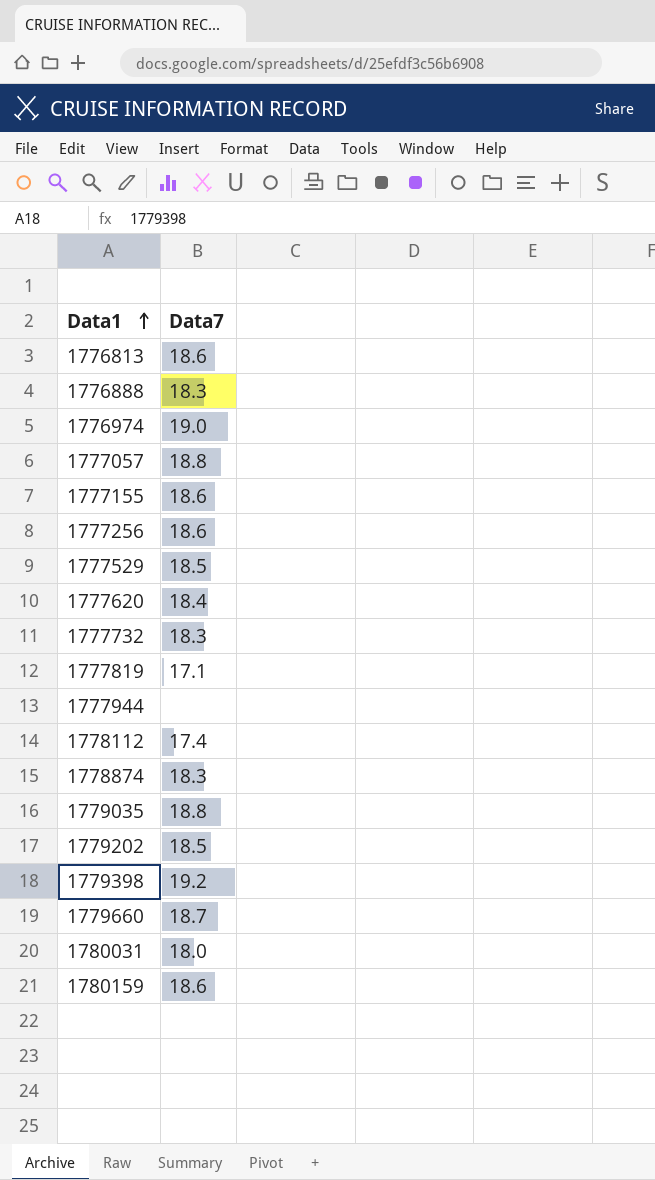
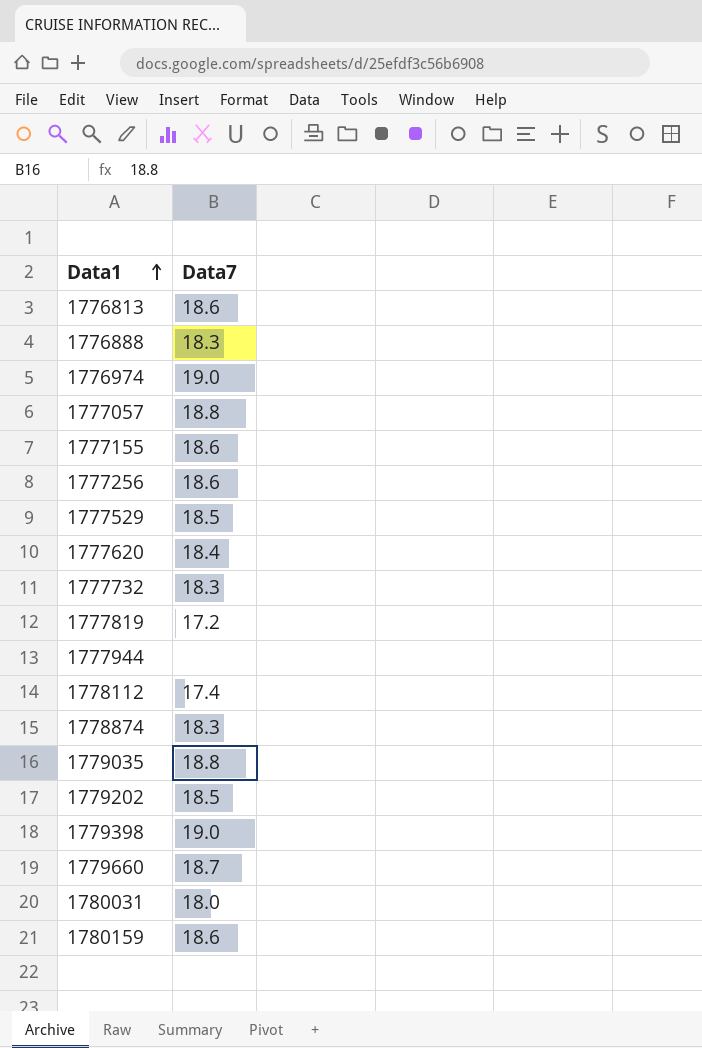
1777819 | Data7: 17.1 -> 17.2
1779398 | Data7: 19.2 -> 19.0

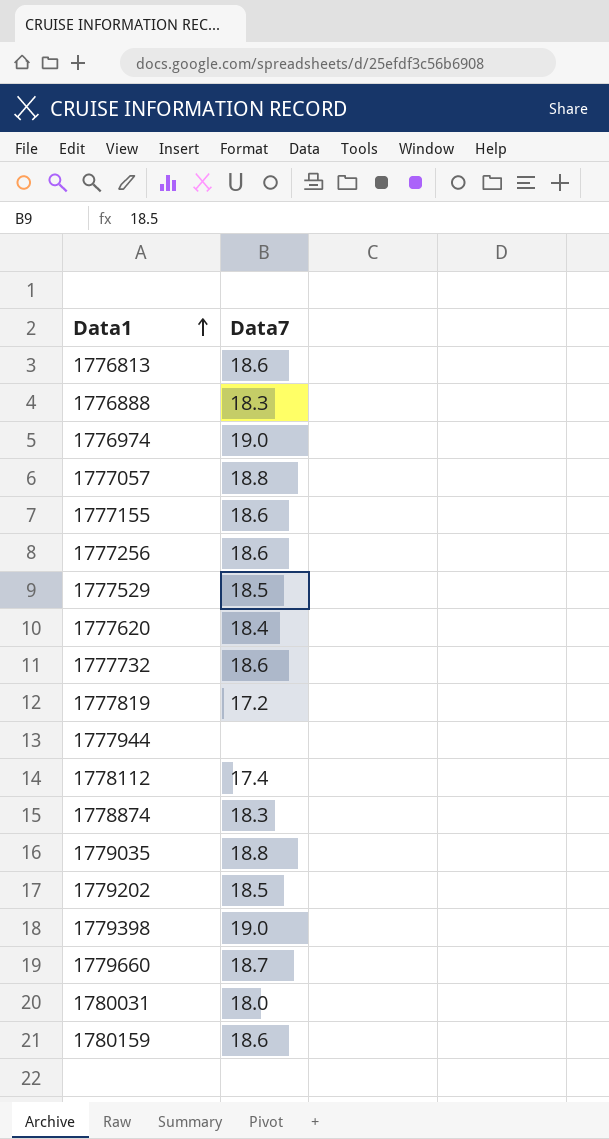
1777732 | Data7: 18.3 -> 18.6

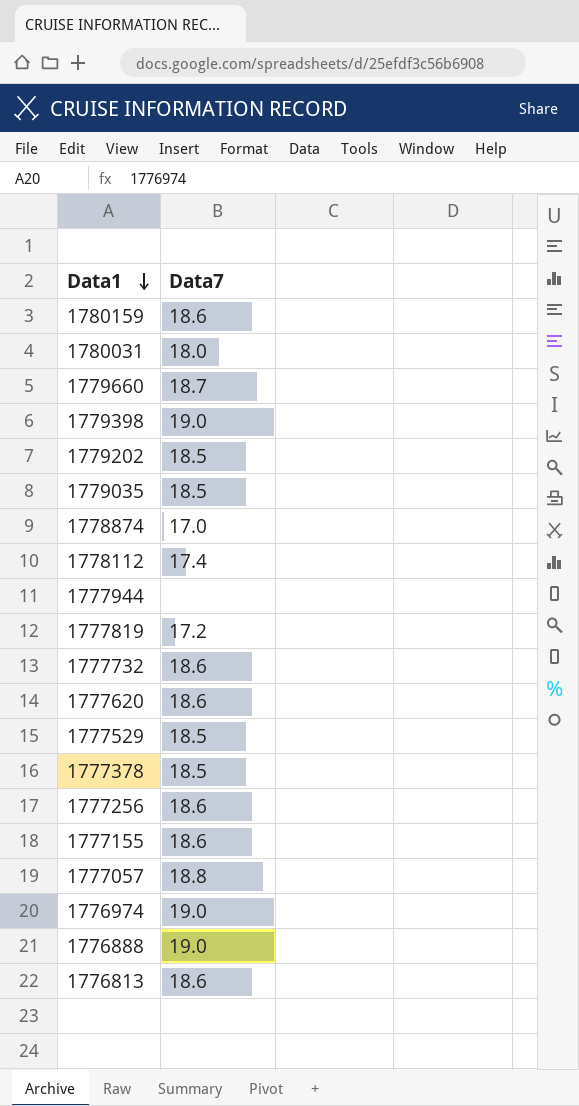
row order: Data1 ascending -> Data1 descending
1779035 | Data7: 18.8 -> 18.5
1778874 | Data7: 18.3 -> 17.0
1777620 | Data7: 18.4 -> 18.6
row 1777378: none -> 18.5
1776888 | Data7: 18.3 -> 19.0

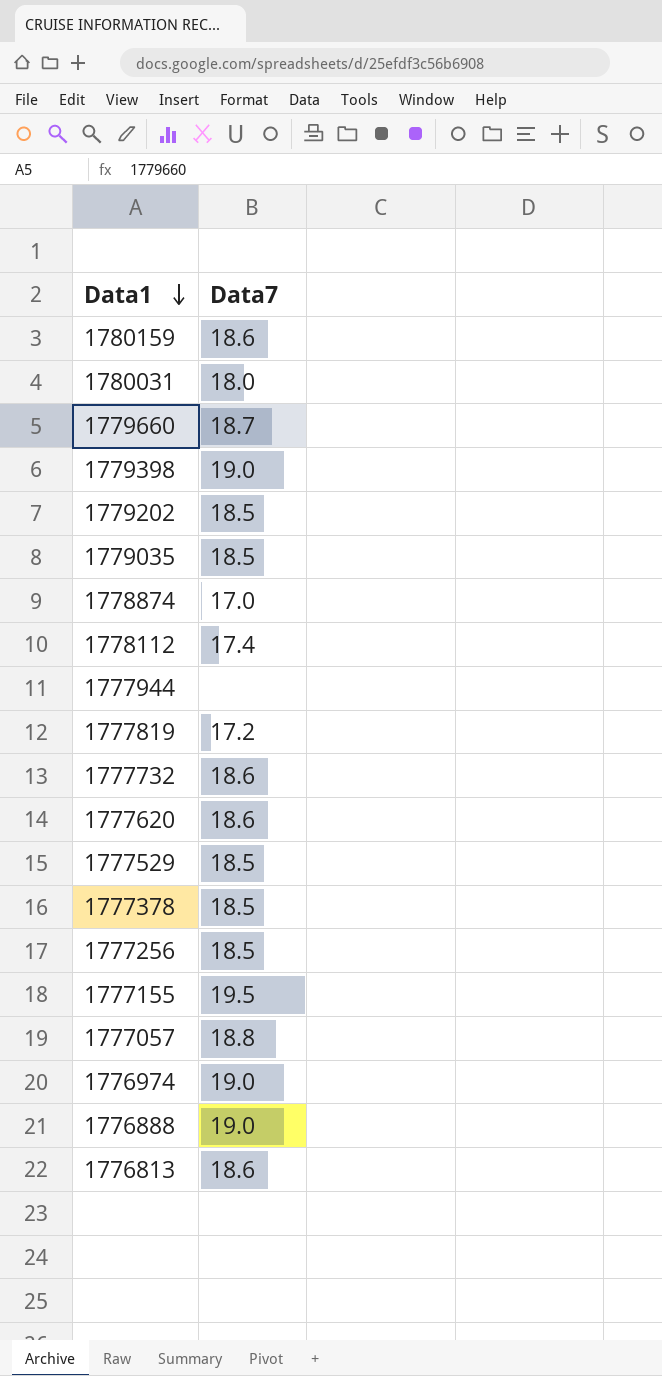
1777256 | Data7: 18.6 -> 18.5
1777155 | Data7: 18.6 -> 19.5

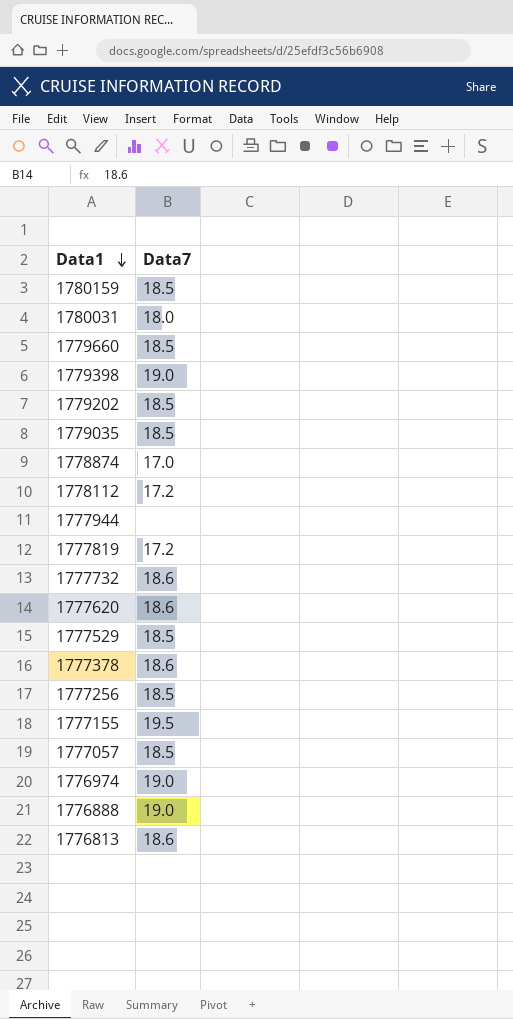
1780159 | Data7: 18.6 -> 18.5
1779660 | Data7: 18.7 -> 18.5
1778112 | Data7: 17.4 -> 17.2
1777378 | Data7: 18.5 -> 18.6
1777057 | Data7: 18.8 -> 18.5

